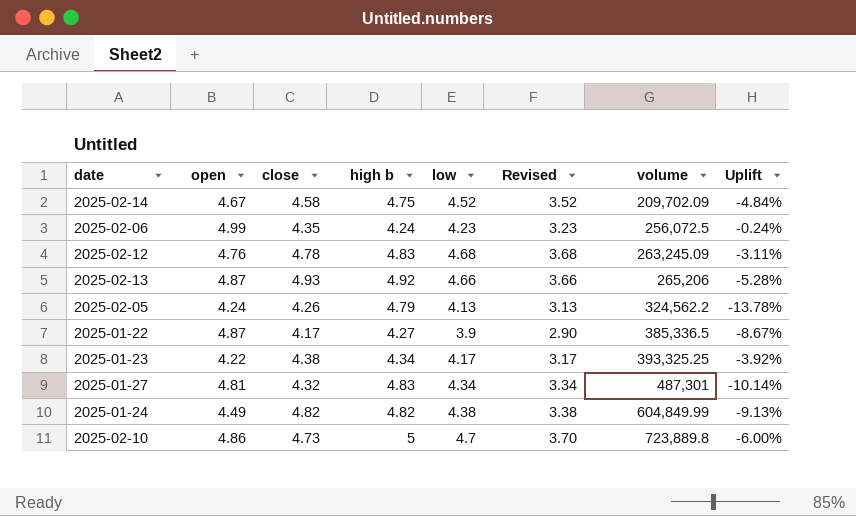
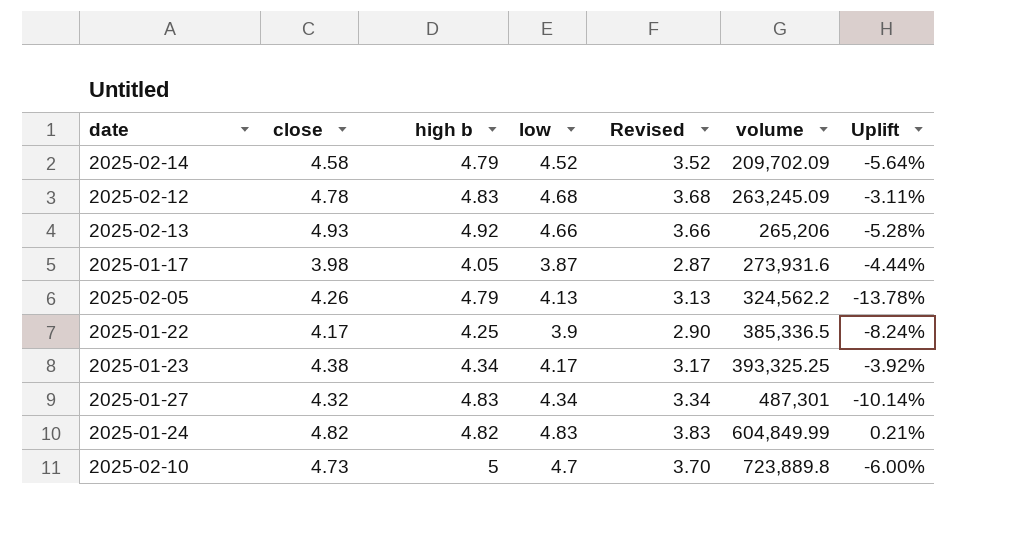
column open | position: 2 -> none
row 2025-02-06: 4.99 | 4.35 | 4.24 | 4.23 | 3.23 | 256,072.5 | -0.24% -> none
2025-02-14 | high b: 4.75 -> 4.79
2025-02-14 | Uplift: -4.84% -> -5.64%
row 2025-01-17: none -> 3.98 | 4.05 | 3.87 | 2.87 | 273,931.6 | -4.44%
2025-01-22 | high b: 4.27 -> 4.25
2025-01-22 | Uplift: -8.67% -> -8.24%
2025-01-24 | low: 4.38 -> 4.83
2025-01-24 | Revised: 3.38 -> 3.83
2025-01-24 | Uplift: -9.13% -> 0.21%

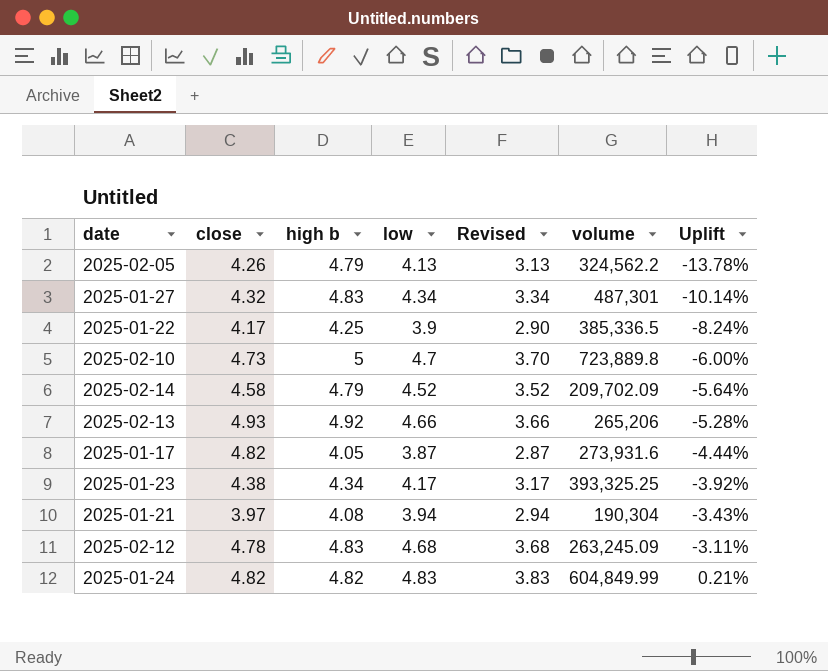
row order: volume ascending -> Uplift ascending
2025-01-17 | close: 3.98 -> 4.82
row 2025-01-21: none -> 3.97 | 4.08 | 3.94 | 2.94 | 190,304 | -3.43%

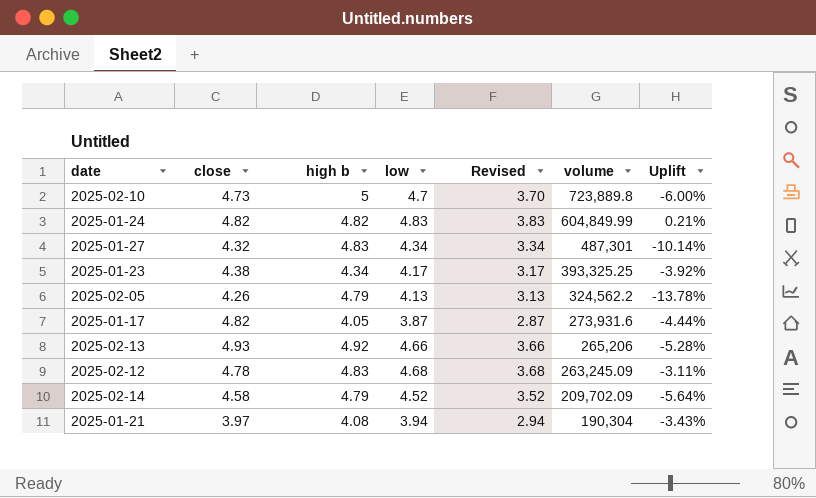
row order: Uplift ascending -> volume descending
row 2025-01-22: 4.17 | 4.25 | 3.9 | 2.90 | 385,336.5 | -8.24% -> none

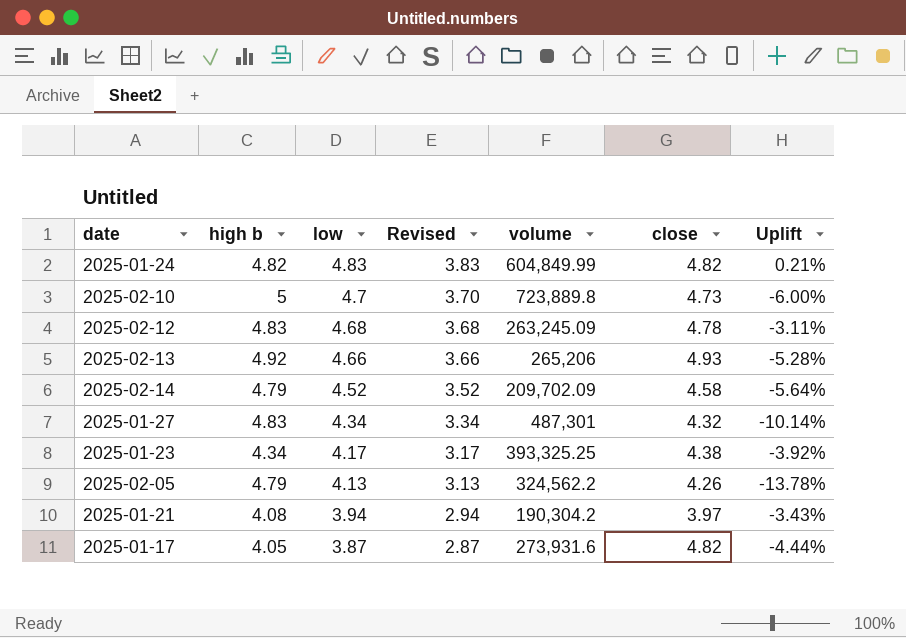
row order: volume descending -> low descending
column close | position: 2 -> 6
2025-01-21 | volume: 190,304 -> 190,304.2

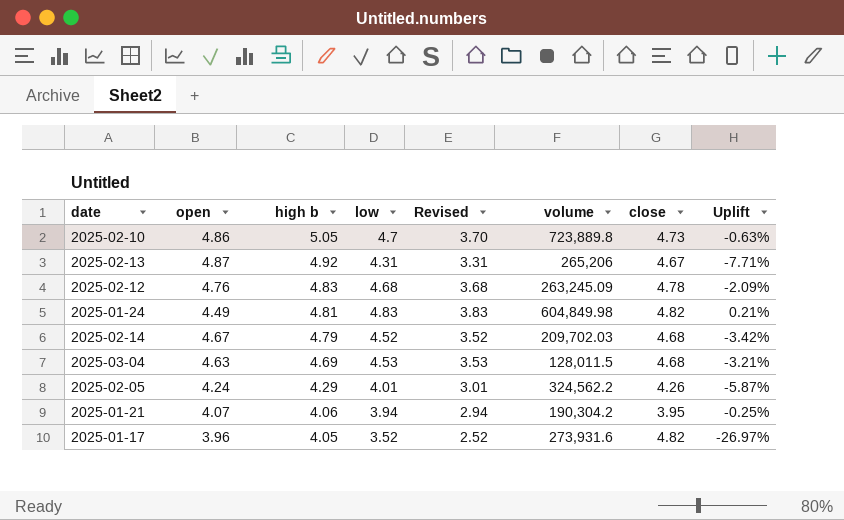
row order: low descending -> high b descending
column open | position: none -> 2
column Uplift | formula: ([low] - [high b]) / [high b] -> ([low] - [close]) / [close]
row 2025-01-27: 4.83 | 4.34 | 3.34 | 487,301 | 4.32 | -10.14% -> none
row 2025-01-23: 4.34 | 4.17 | 3.17 | 393,325.25 | 4.38 | -3.92% -> none
2025-02-10 | high b: 5 -> 5.05
2025-02-13 | low: 4.66 -> 4.31
2025-02-13 | Revised: 3.66 -> 3.31
2025-02-13 | close: 4.93 -> 4.67
2025-01-24 | high b: 4.82 -> 4.81
2025-01-24 | volume: 604,849.99 -> 604,849.98
2025-02-14 | volume: 209,702.09 -> 209,702.03
2025-02-14 | close: 4.58 -> 4.68
row 2025-03-04: none -> 4.63 | 4.69 | 4.53 | 3.53 | 128,011.5 | 4.68 | -3.21%
2025-02-05 | high b: 4.79 -> 4.29
2025-02-05 | low: 4.13 -> 4.01
2025-02-05 | Revised: 3.13 -> 3.01
2025-01-21 | high b: 4.08 -> 4.06
2025-01-21 | close: 3.97 -> 3.95
2025-01-17 | low: 3.87 -> 3.52
2025-01-17 | Revised: 2.87 -> 2.52

